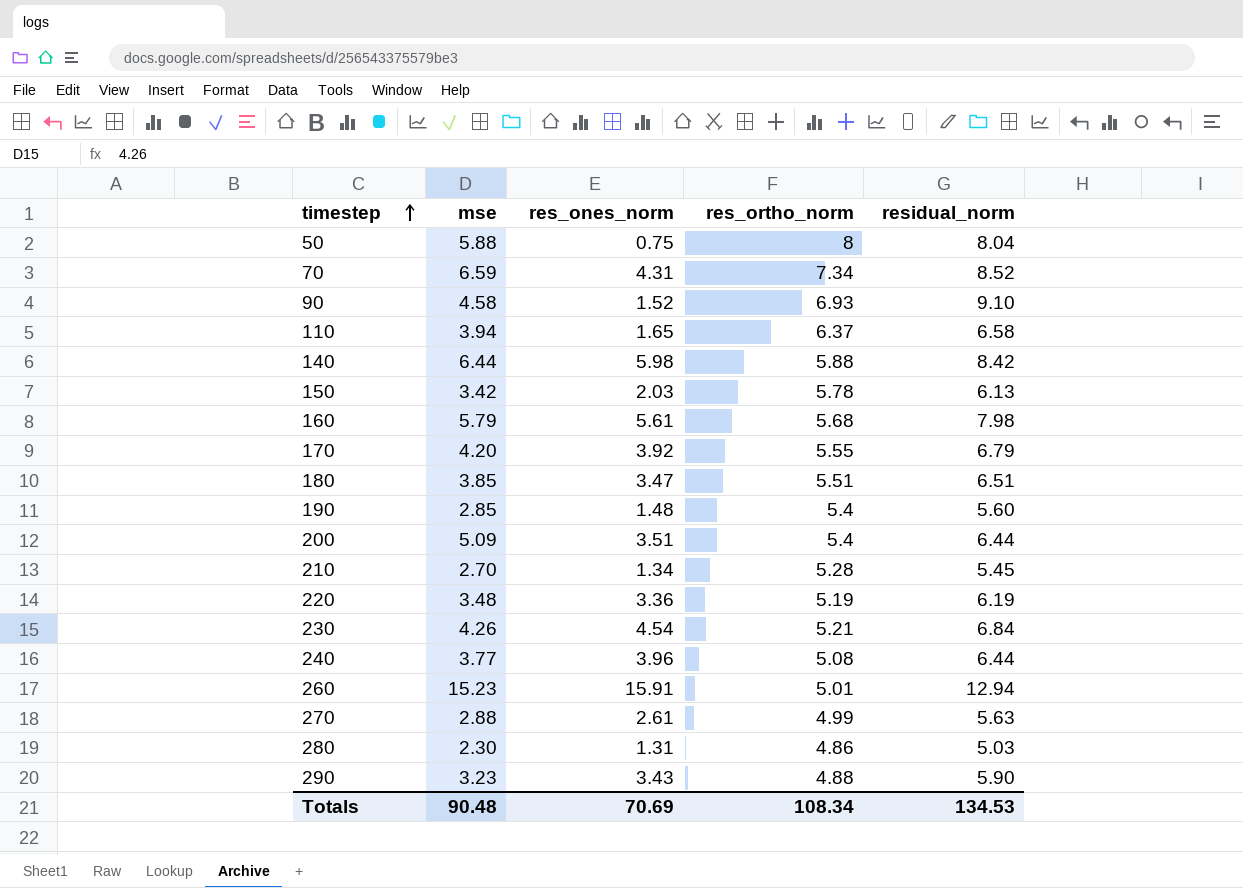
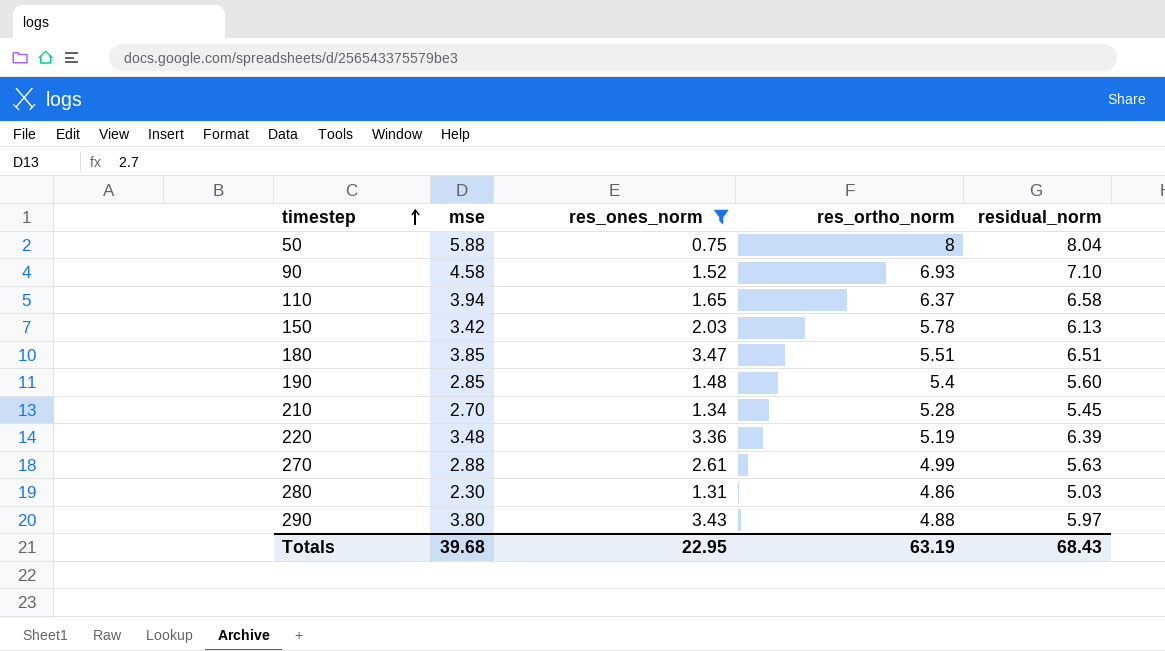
filter: none -> res_ones_norm <= 3.47
90 | residual_norm: 9.10 -> 7.10
220 | residual_norm: 6.19 -> 6.39
290 | mse: 3.23 -> 3.80
290 | residual_norm: 5.90 -> 5.97
Totals | mse: 90.48 -> 39.68
Totals | res_ones_norm: 70.69 -> 22.95
Totals | res_ortho_norm: 108.34 -> 63.19
Totals | residual_norm: 134.53 -> 68.43

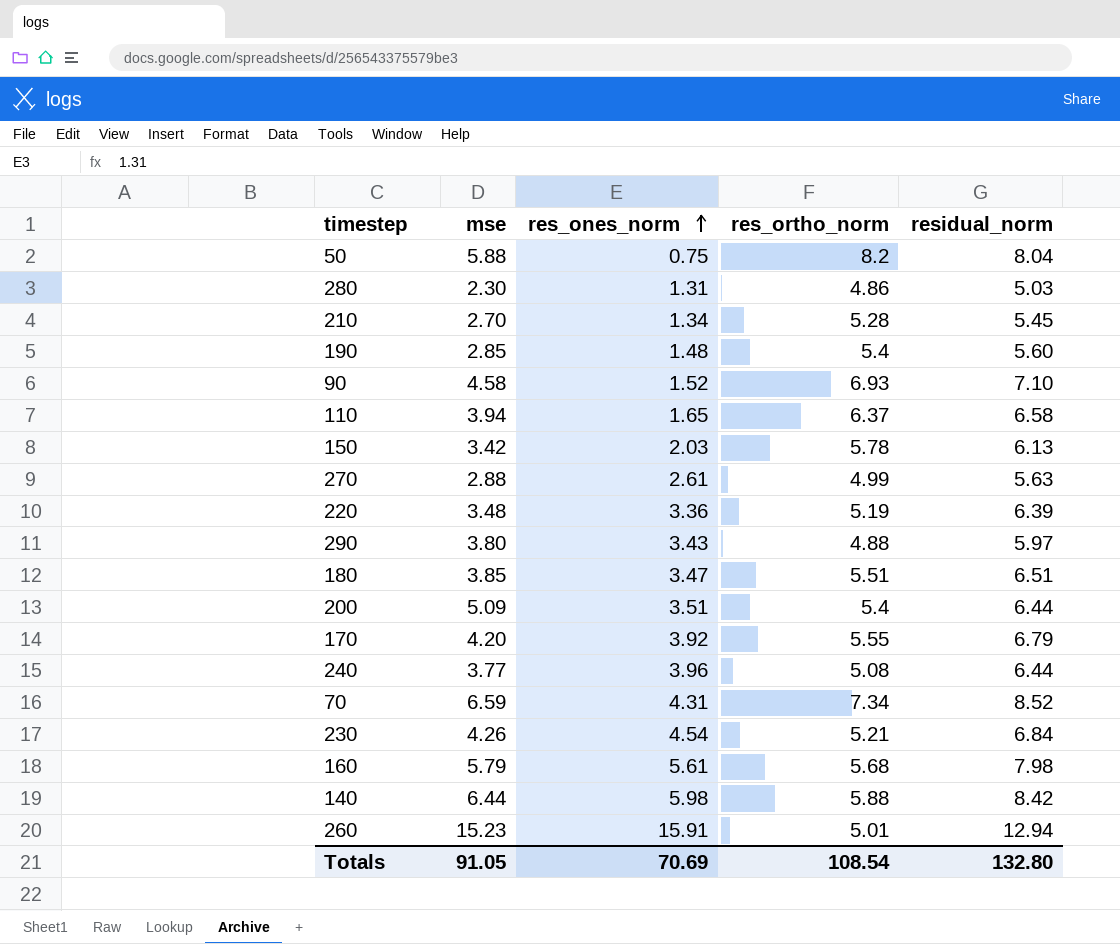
filter: res_ones_norm <= 3.47 -> none
row order: timestep ascending -> res_ones_norm ascending
50 | res_ortho_norm: 8 -> 8.2
Totals | mse: 39.68 -> 91.05
Totals | res_ones_norm: 22.95 -> 70.69
Totals | res_ortho_norm: 63.19 -> 108.54
Totals | residual_norm: 68.43 -> 132.80

